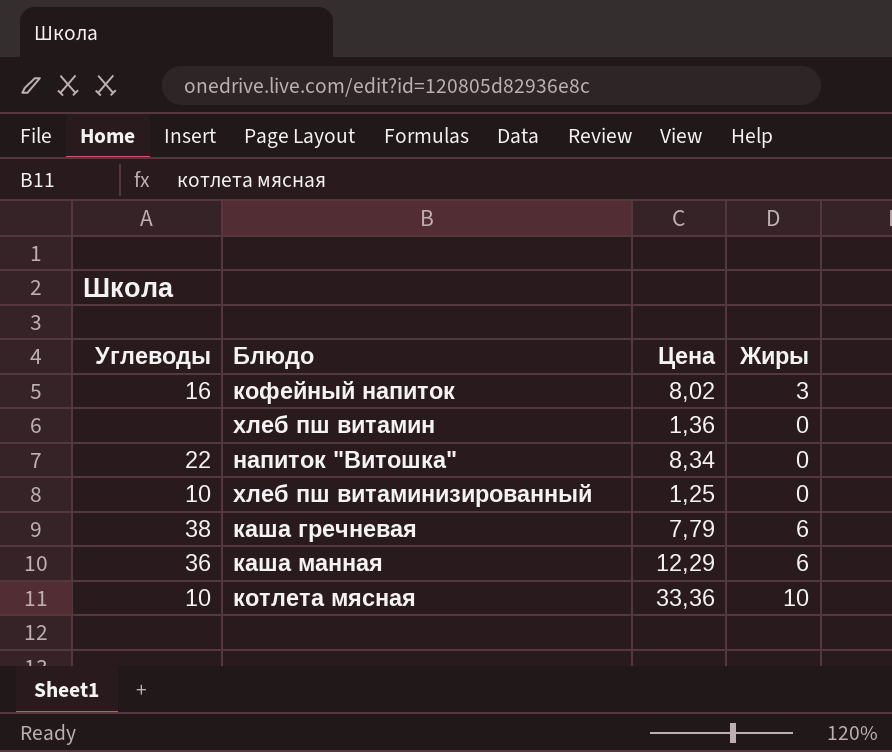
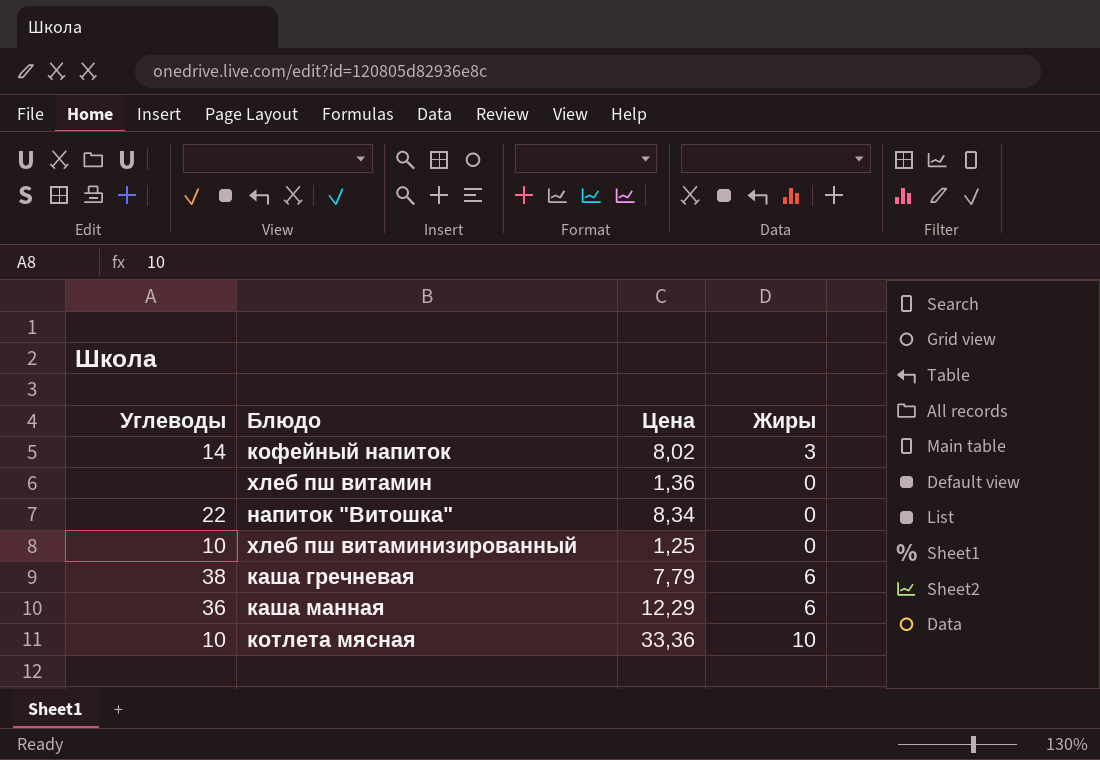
кофейный напиток | Углеводы: 16 -> 14

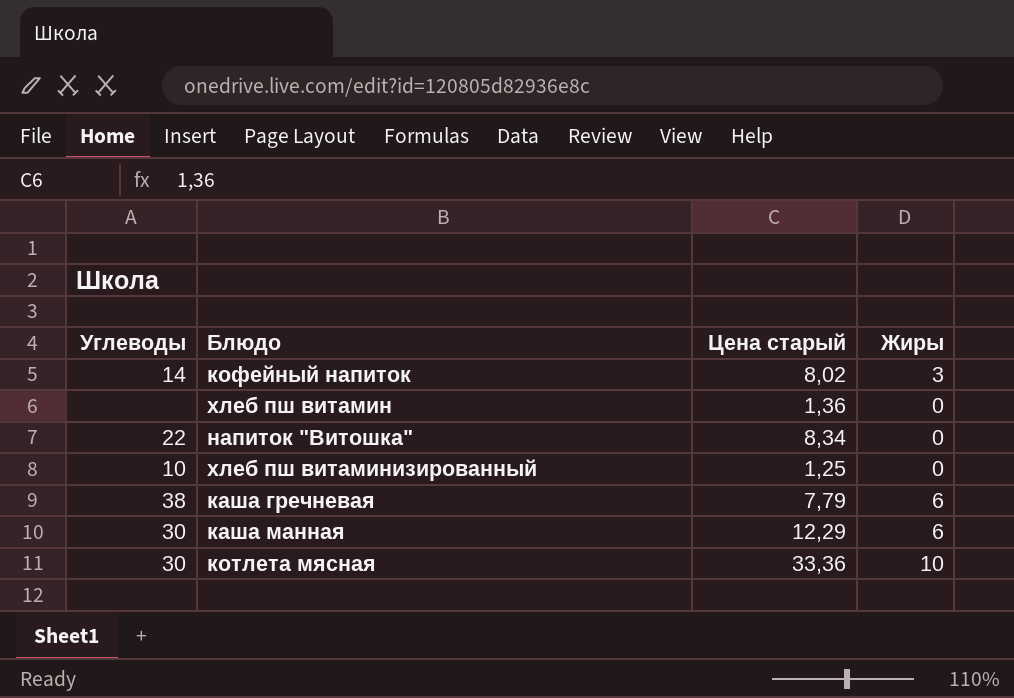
column name: Цена -> Цена старый
каша манная | Углеводы: 36 -> 30
котлета мясная | Углеводы: 10 -> 30

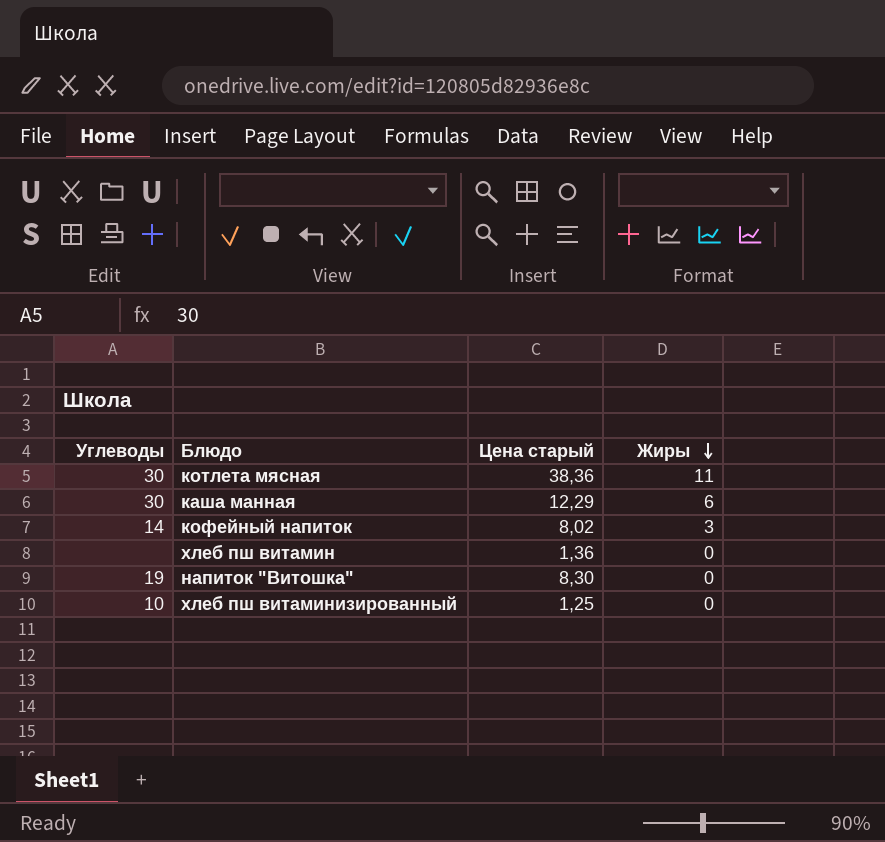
row order: none -> Жиры descending
row каша гречневая: 38 | 7,79 | 6 -> none
котлета мясная | Цена старый: 33,36 -> 38,36
котлета мясная | Жиры: 10 -> 11
напиток "Витошка" | Углеводы: 22 -> 19
напиток "Витошка" | Цена старый: 8,34 -> 8,30

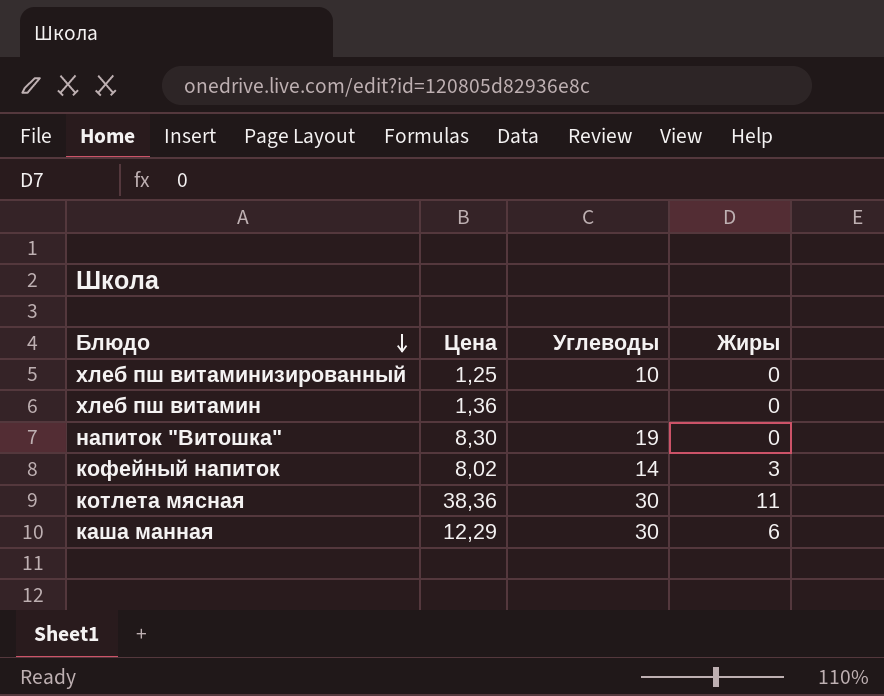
row order: Жиры descending -> Блюдо descending
column name: Цена старый -> Цена
column Углеводы | position: 1 -> 3

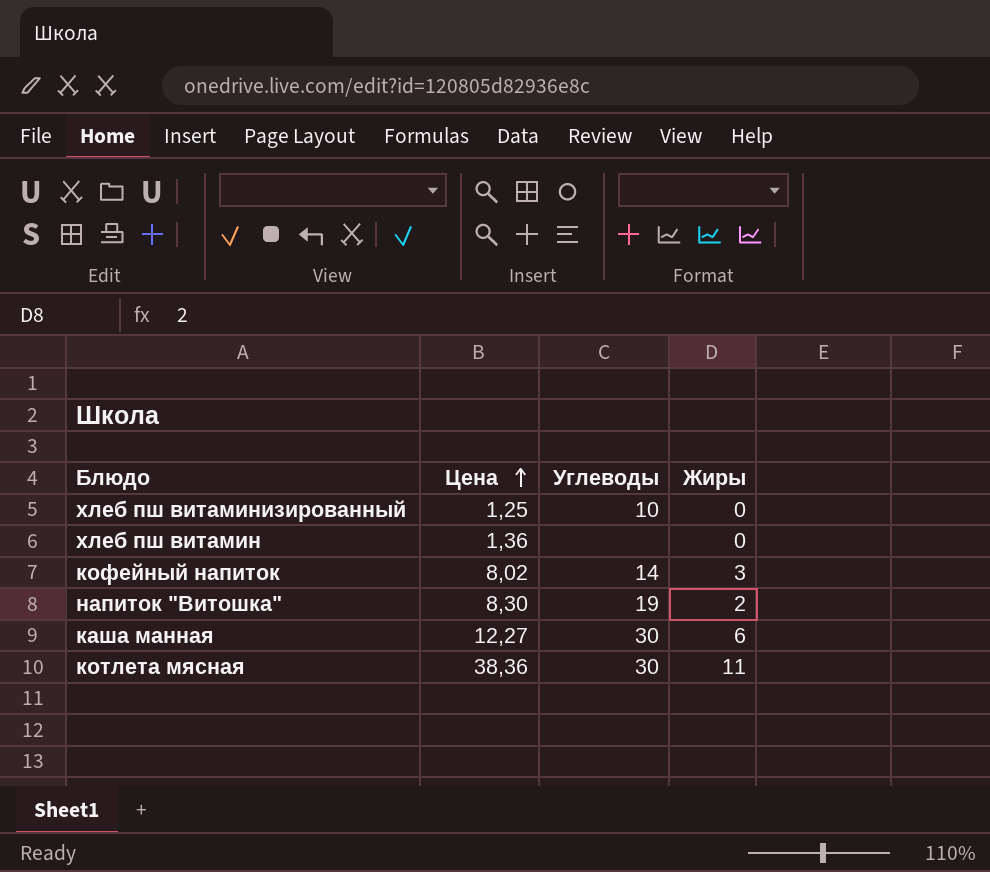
row order: Блюдо descending -> Цена ascending
напиток "Витошка" | Жиры: 0 -> 2
каша манная | Цена: 12,29 -> 12,27

